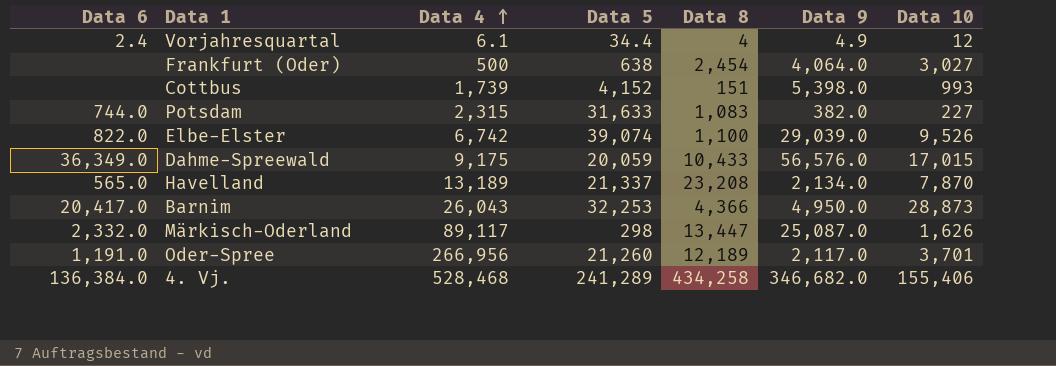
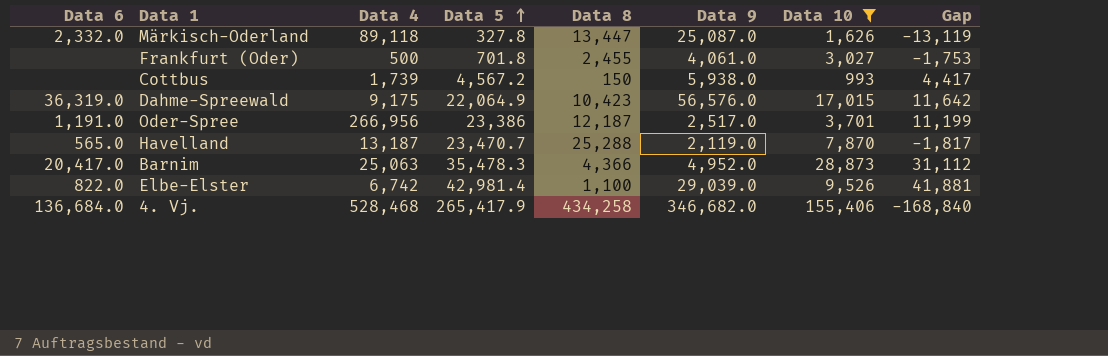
filter: none -> Data 10 >= 993
row order: Data 4 ascending -> Data 5 ascending
column Gap | formula: none -> [Data 5] - [Data 8]
Märkisch-Oderland | Data 4: 89,117 -> 89,118
Märkisch-Oderland | Data 5: 298 -> 327.8
Frankfurt (Oder) | Data 5: 638 -> 701.8
Frankfurt (Oder) | Data 8: 2,454 -> 2,455
Frankfurt (Oder) | Data 9: 4,064.0 -> 4,061.0
Cottbus | Data 5: 4,152 -> 4,567.2
Cottbus | Data 8: 151 -> 150
Cottbus | Data 9: 5,398.0 -> 5,938.0
Dahme-Spreewald | Data 6: 36,349.0 -> 36,319.0
Dahme-Spreewald | Data 5: 20,059 -> 22,064.9
Dahme-Spreewald | Data 8: 10,433 -> 10,423
Oder-Spree | Data 5: 21,260 -> 23,386
Oder-Spree | Data 8: 12,189 -> 12,187
Oder-Spree | Data 9: 2,117.0 -> 2,517.0
Havelland | Data 4: 13,189 -> 13,187
Havelland | Data 5: 21,337 -> 23,470.7
Havelland | Data 8: 23,208 -> 25,288
Havelland | Data 9: 2,134.0 -> 2,119.0
Barnim | Data 4: 26,043 -> 25,063
Barnim | Data 5: 32,253 -> 35,478.3
Barnim | Data 9: 4,950.0 -> 4,952.0
Elbe-Elster | Data 5: 39,074 -> 42,981.4
4. Vj. | Data 6: 136,384.0 -> 136,684.0
4. Vj. | Data 5: 241,289 -> 265,417.9

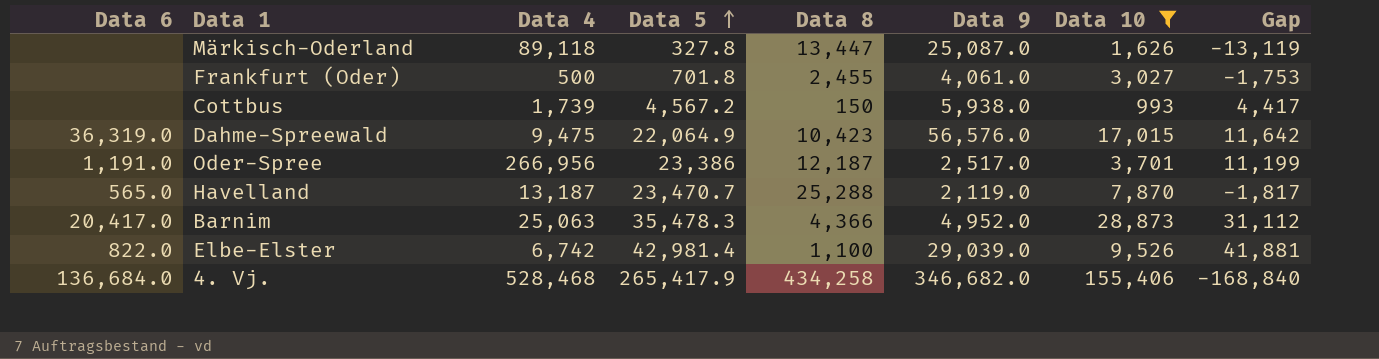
Märkisch-Oderland | Data 6: 2,332.0 -> none
Dahme-Spreewald | Data 4: 9,175 -> 9,475

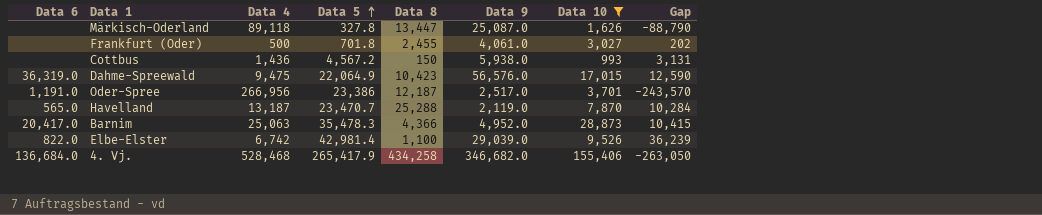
column Gap | formula: [Data 5] - [Data 8] -> [Data 5] - [Data 4]
Cottbus | Data 4: 1,739 -> 1,436

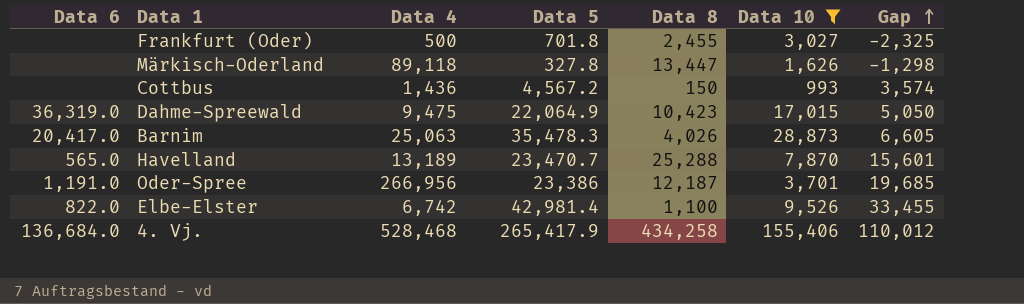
row order: Data 5 ascending -> Gap ascending
column Data 9 | position: 6 -> none
column Gap | formula: [Data 5] - [Data 4] -> [Data 5] - [Data 10]
Barnim | Data 8: 4,366 -> 4,026
Havelland | Data 4: 13,187 -> 13,189

